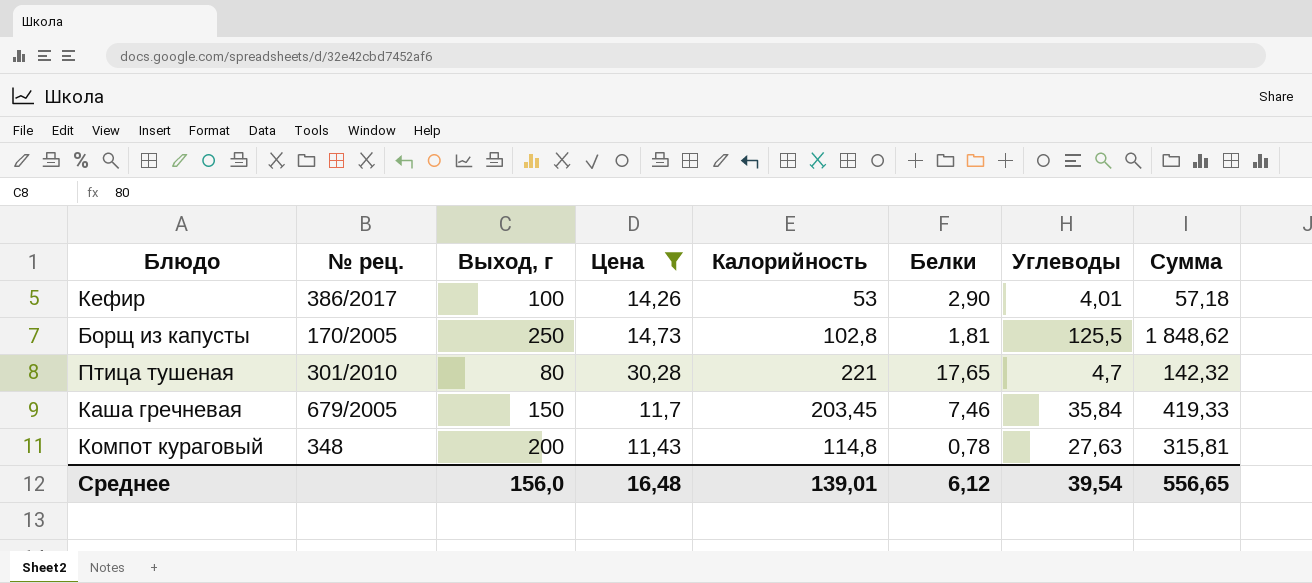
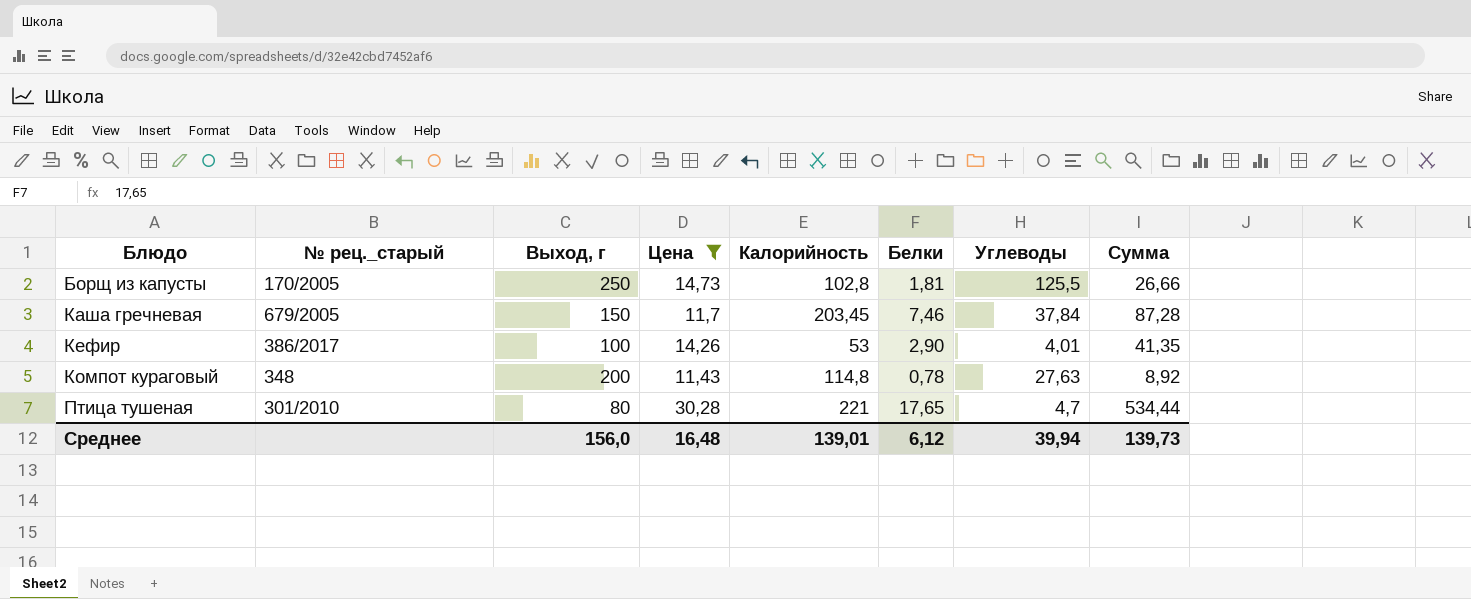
row order: none -> Блюдо ascending
column name: № рец. -> № рец._старый
column Сумма | formula: [Цена] * [Углеводы] -> [Цена] * [Белки]
Каша гречневая | Углеводы: 35,84 -> 37,84
Среднее | Углеводы: 39,54 -> 39,94
Среднее | Сумма: 556,65 -> 139,73

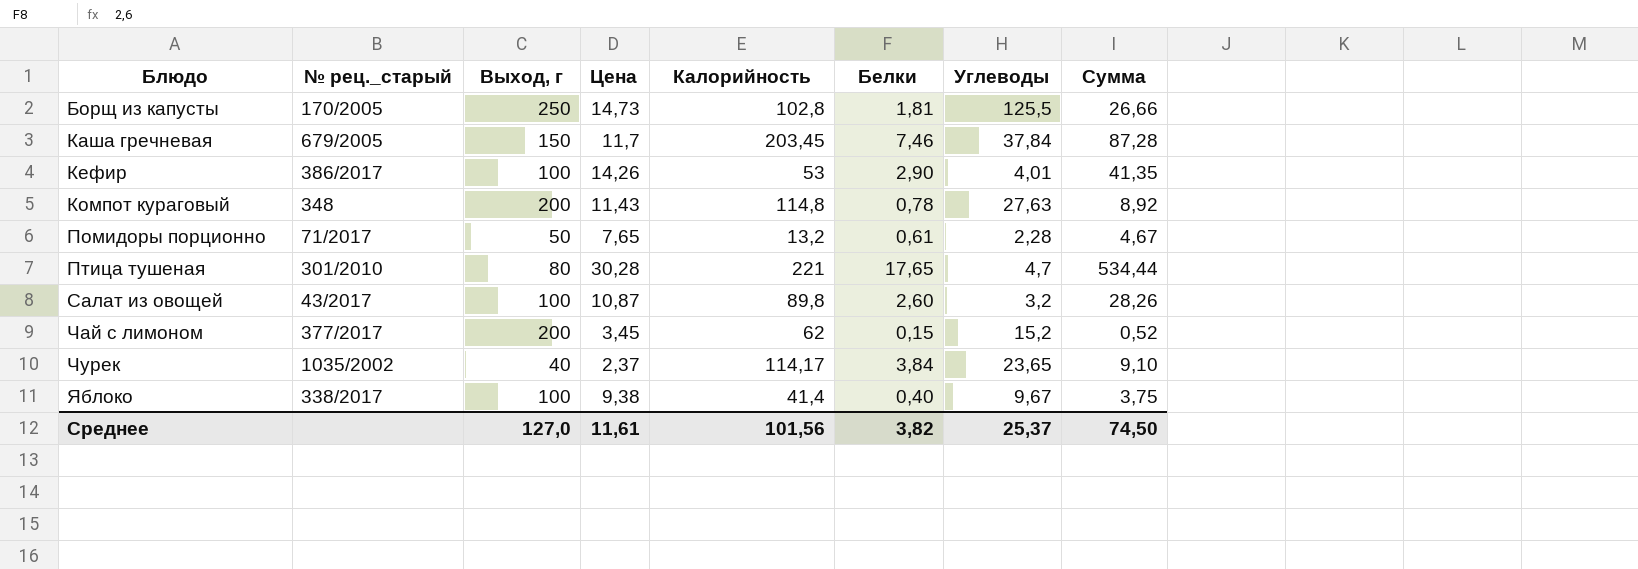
filter: Цена >= 11,43 -> none
Среднее | Выход, г: 156,0 -> 127,0
Среднее | Цена: 16,48 -> 11,61
Среднее | Калорийность: 139,01 -> 101,56
Среднее | Белки: 6,12 -> 3,82
Среднее | Углеводы: 39,94 -> 25,37
Среднее | Сумма: 139,73 -> 74,50

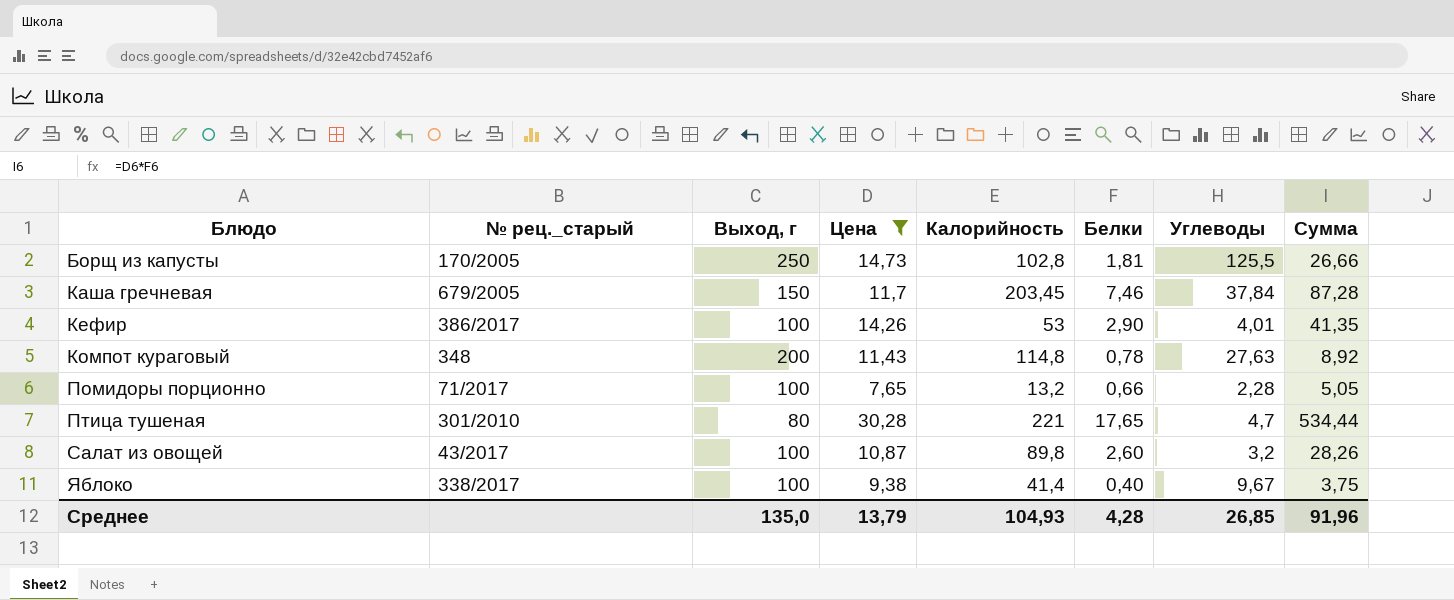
filter: none -> Цена >= 7,65
Помидоры порционно | Выход, г: 50 -> 100
Помидоры порционно | Белки: 0,61 -> 0,66
Помидоры порционно | Сумма: 4,67 -> 5,05
Среднее | Выход, г: 127,0 -> 135,0
Среднее | Цена: 11,61 -> 13,79
Среднее | Калорийность: 101,56 -> 104,93
Среднее | Белки: 3,82 -> 4,28
Среднее | Углеводы: 25,37 -> 26,85
Среднее | Сумма: 74,50 -> 91,96

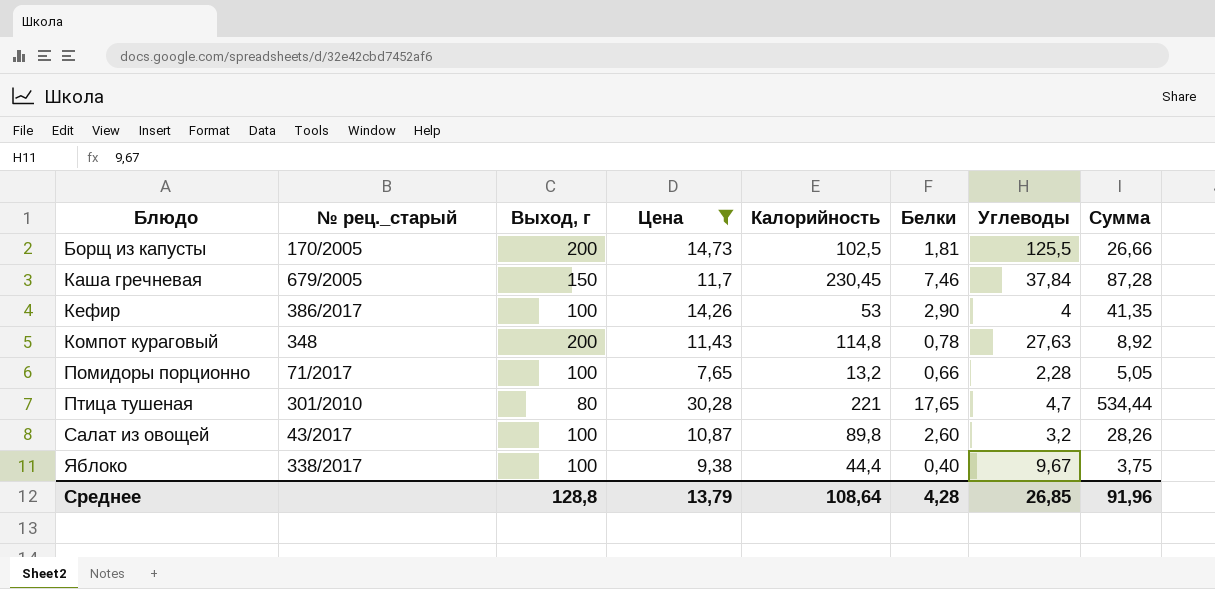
Борщ из капусты | Выход, г: 250 -> 200
Борщ из капусты | Калорийность: 102,8 -> 102,5
Каша гречневая | Калорийность: 203,45 -> 230,45
Кефир | Углеводы: 4,01 -> 4
Яблоко | Калорийность: 41,4 -> 44,4
Среднее | Выход, г: 135,0 -> 128,8
Среднее | Калорийность: 104,93 -> 108,64

